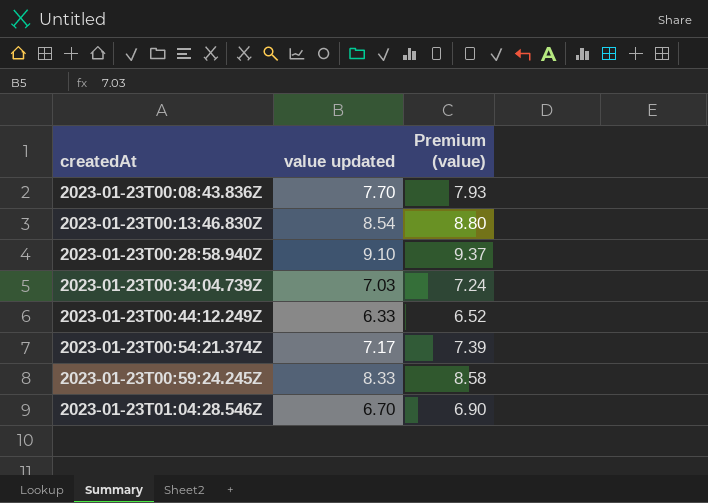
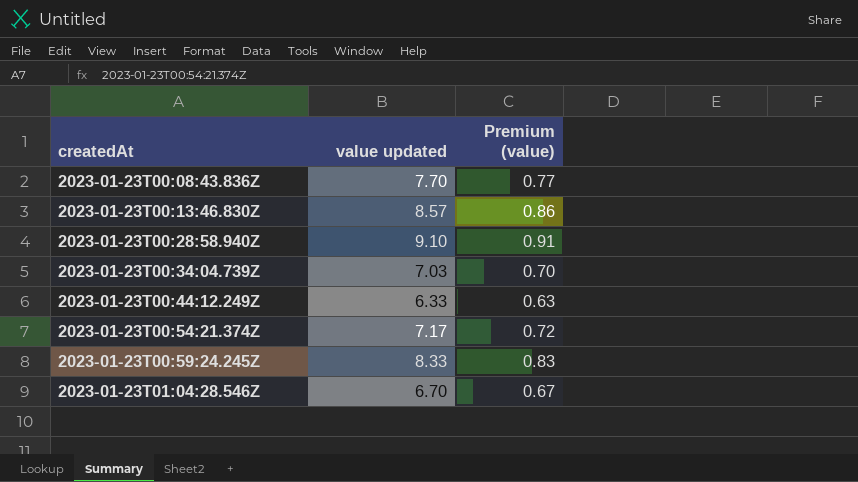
column Premium (value) | formula: [value updated] * 1.03 -> [value updated] * 0.1
2023-01-23T00:13:46.830Z | value updated: 8.54 -> 8.57

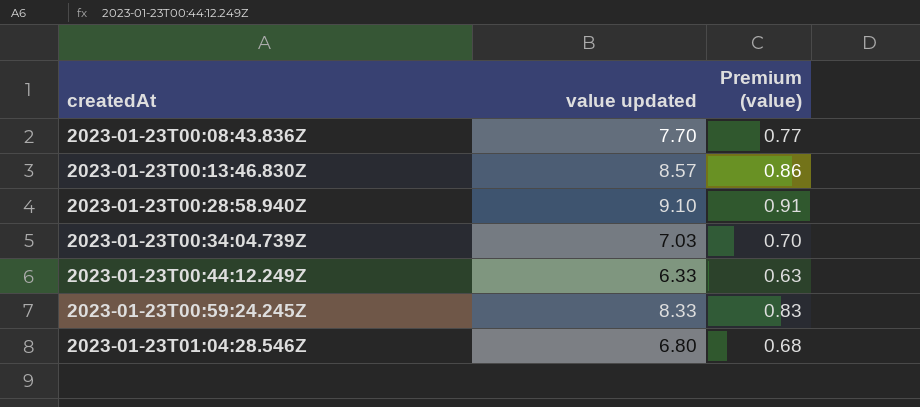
row 2023-01-23T00:54:21.374Z: 7.17 | 0.72 -> none
2023-01-23T01:04:28.546Z | value updated: 6.70 -> 6.80
2023-01-23T01:04:28.546Z | Premium (value): 0.67 -> 0.68

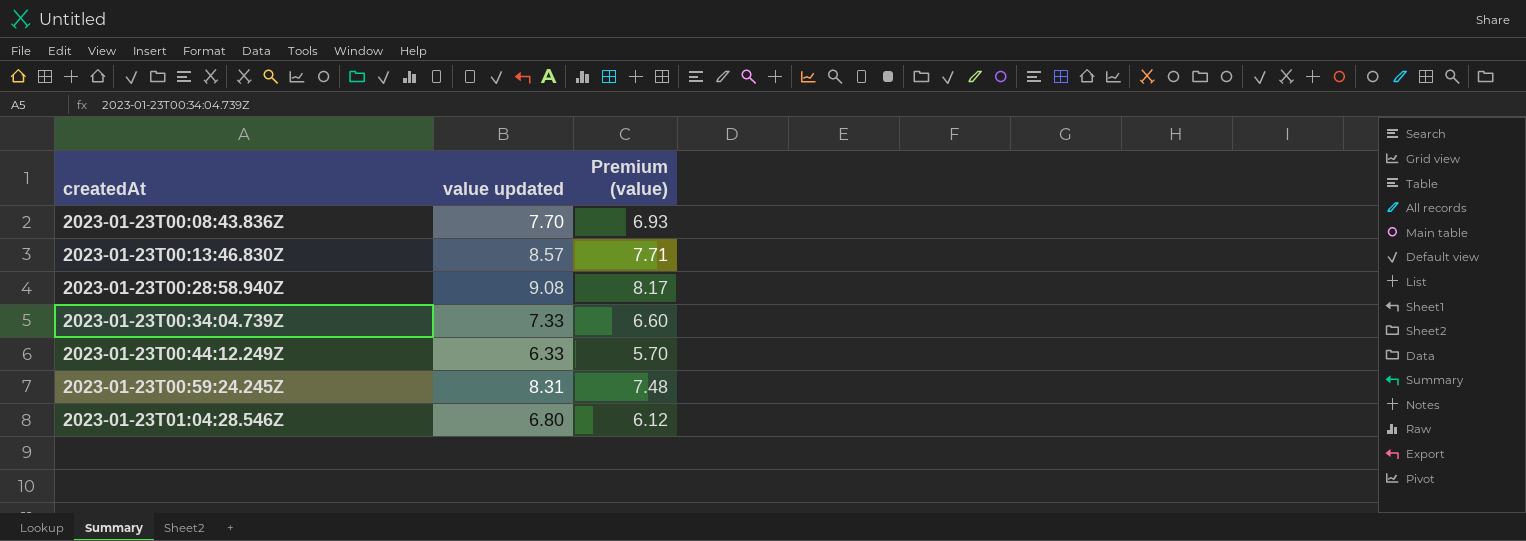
column Premium (value) | formula: [value updated] * 0.1 -> [value updated] * 0.9
2023-01-23T00:28:58.940Z | value updated: 9.10 -> 9.08
2023-01-23T00:34:04.739Z | value updated: 7.03 -> 7.33
2023-01-23T00:59:24.245Z | value updated: 8.33 -> 8.31

